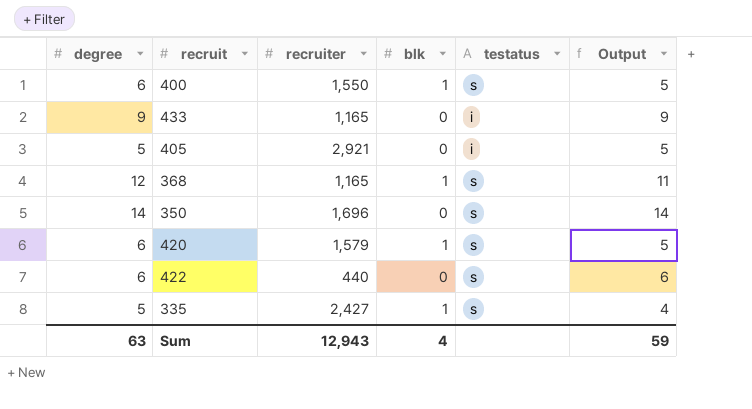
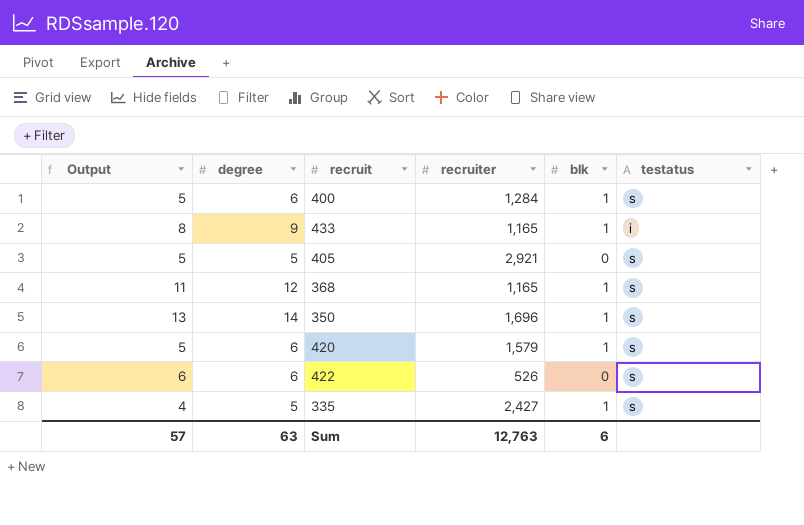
column Output | position: 6 -> 1
400 | recruiter: 1,550 -> 1,284
433 | Output: 9 -> 8
433 | blk: 0 -> 1
405 | testatus: i -> s
350 | Output: 14 -> 13
350 | blk: 0 -> 1
422 | recruiter: 440 -> 526
Sum | Output: 59 -> 57
Sum | recruiter: 12,943 -> 12,763
Sum | blk: 4 -> 6

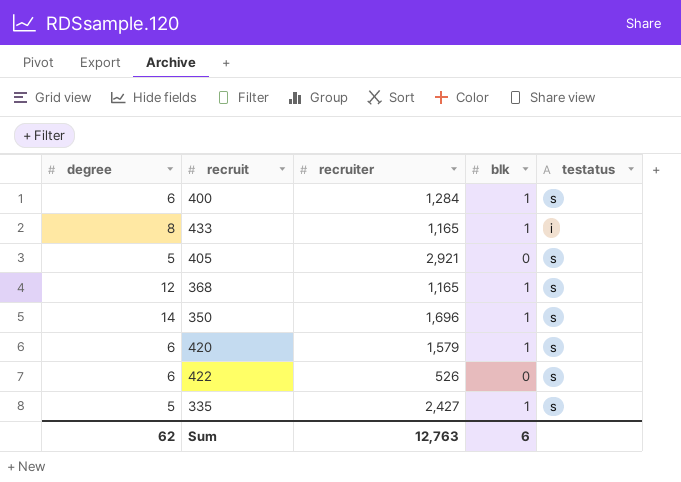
column Output | formula: [degree] - [blk] -> none
433 | degree: 9 -> 8
Sum | degree: 63 -> 62

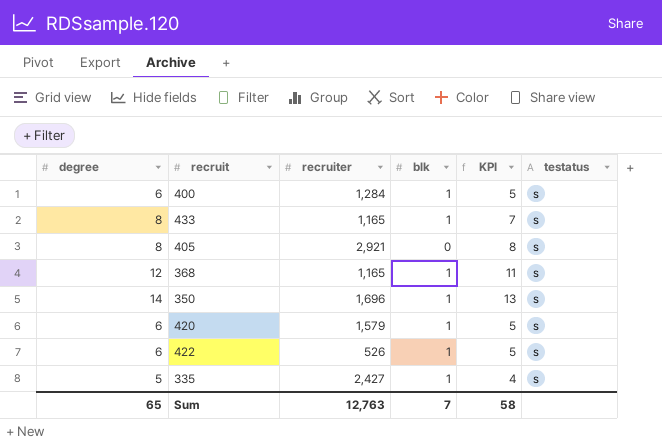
column KPI | formula: none -> [degree] - [blk]
433 | testatus: i -> s
405 | degree: 5 -> 8
422 | blk: 0 -> 1
Sum | degree: 62 -> 65
Sum | blk: 6 -> 7

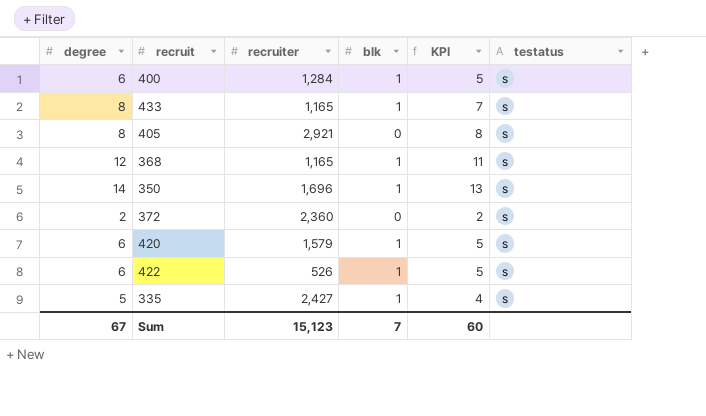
row 372: none -> 2 | 2,360 | 0 | 2 | s
Sum | degree: 65 -> 67
Sum | recruiter: 12,763 -> 15,123
Sum | KPI: 58 -> 60

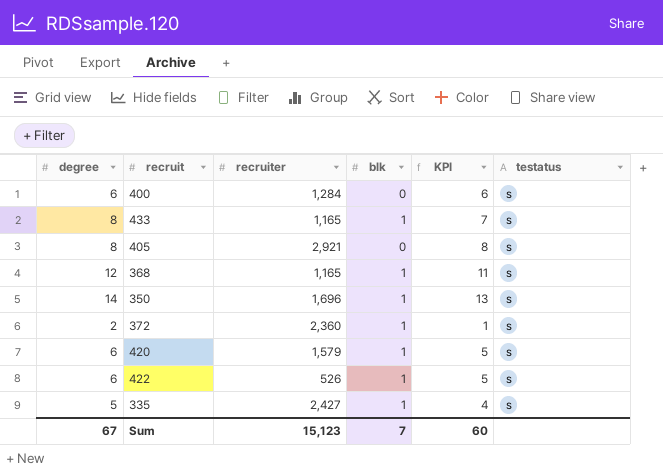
400 | blk: 1 -> 0
400 | KPI: 5 -> 6
372 | blk: 0 -> 1
372 | KPI: 2 -> 1

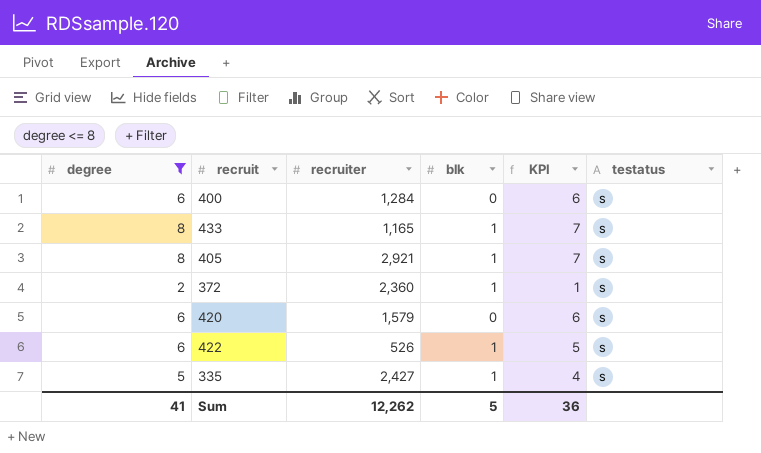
filter: none -> degree <= 8
405 | blk: 0 -> 1
405 | KPI: 8 -> 7
420 | blk: 1 -> 0
420 | KPI: 5 -> 6
Sum | degree: 67 -> 41
Sum | recruiter: 15,123 -> 12,262
Sum | blk: 7 -> 5
Sum | KPI: 60 -> 36

